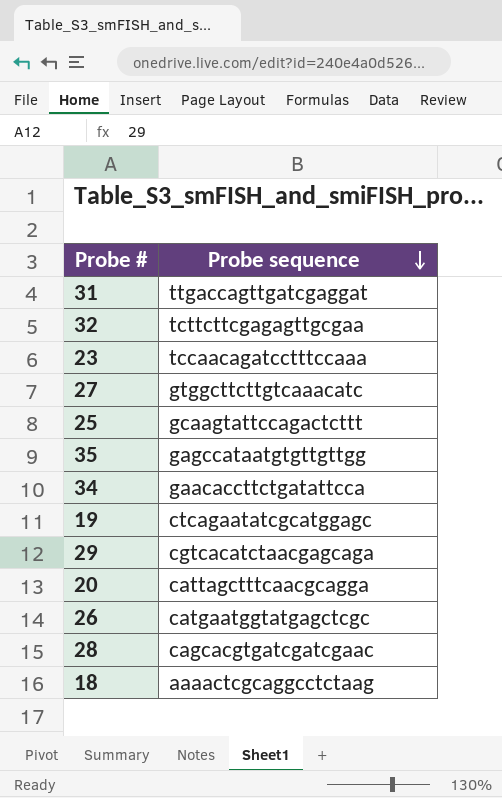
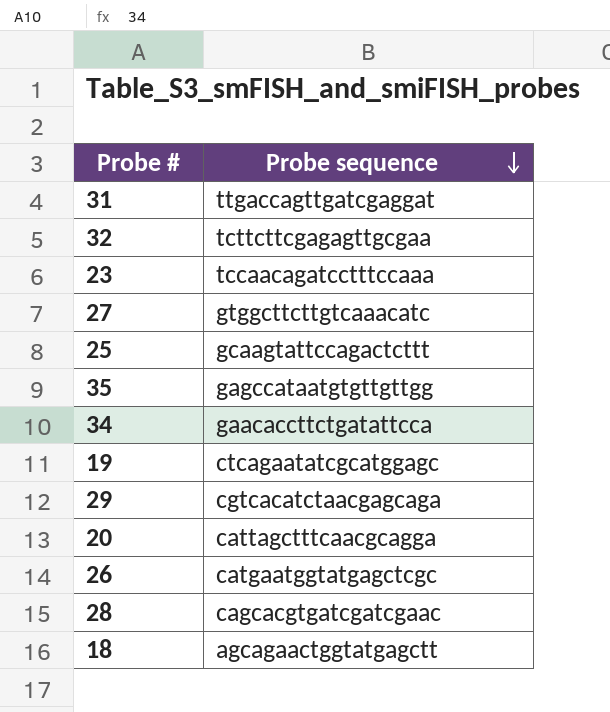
18 | Probe sequence: aaaactcgcaggcctctaag -> agcagaactggtatgagctt

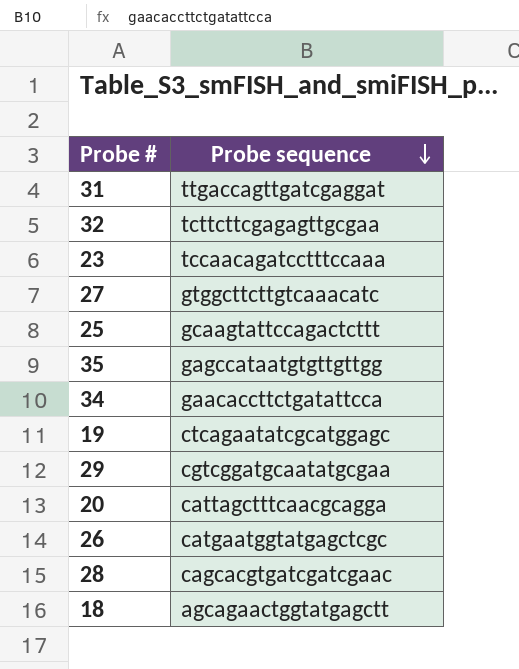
29 | Probe sequence: cgtcacatctaacgagcaga -> cgtcggatgcaatatgcgaa

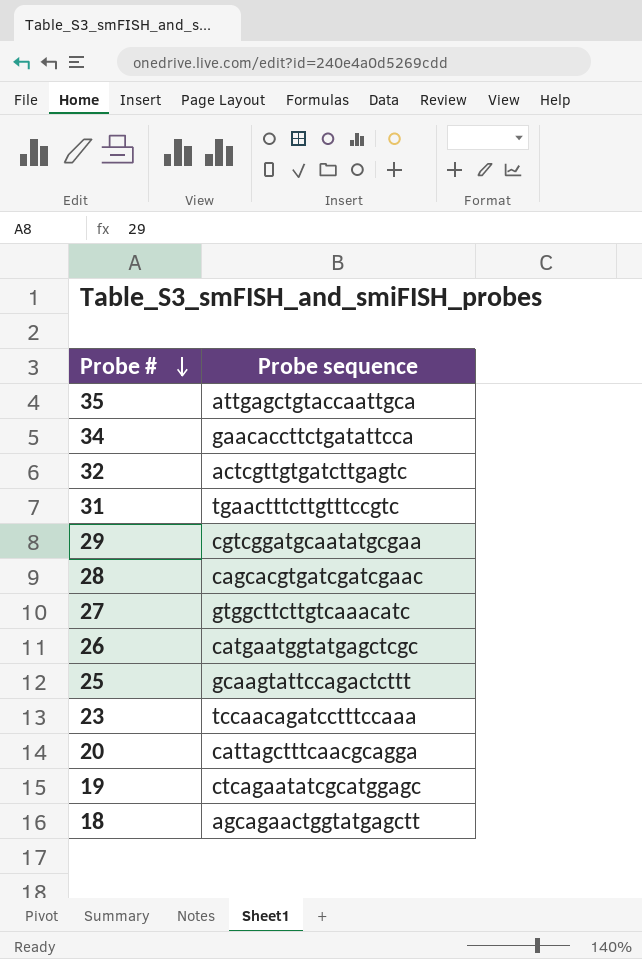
row order: Probe sequence descending -> Probe # descending
35 | Probe sequence: gagccataatgtgttgttgg -> attgagctgtaccaattgca
32 | Probe sequence: tcttcttcgagagttgcgaa -> actcgttgtgatcttgagtc
31 | Probe sequence: ttgaccagttgatcgaggat -> tgaactttcttgtttccgtc

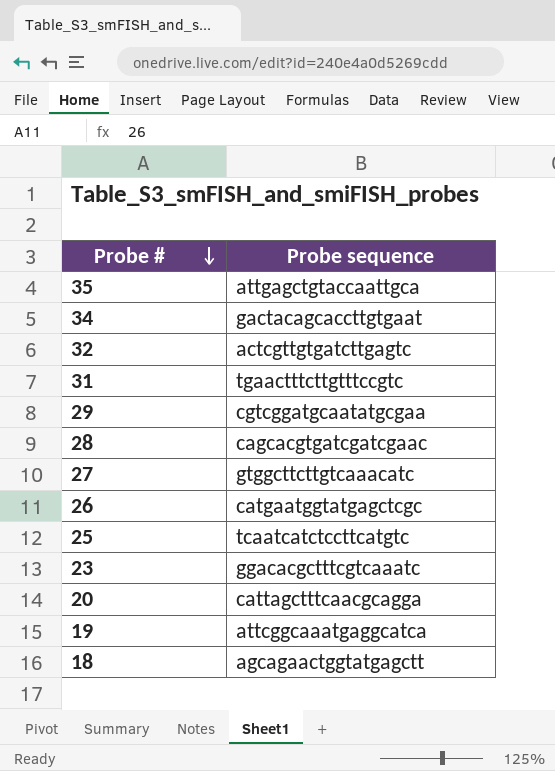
34 | Probe sequence: gaacaccttctgatattcca -> gactacagcaccttgtgaat
25 | Probe sequence: gcaagtattccagactcttt -> tcaatcatctccttcatgtc
23 | Probe sequence: tccaacagatcctttccaaa -> ggacacgctttcgtcaaatc
19 | Probe sequence: ctcagaatatcgcatggagc -> attcggcaaatgaggcatca

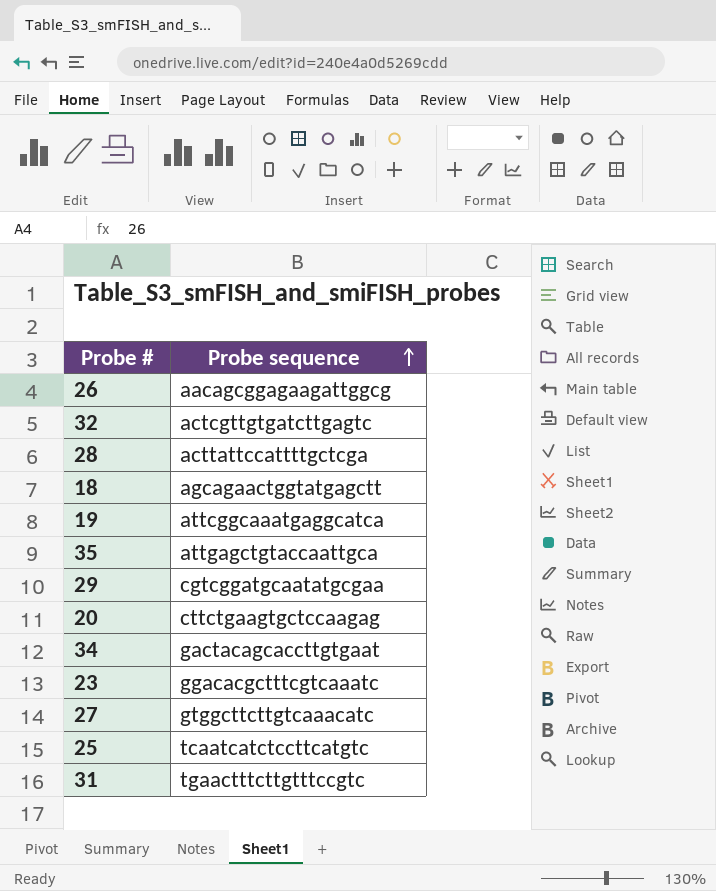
row order: Probe # descending -> Probe sequence ascending
26 | Probe sequence: catgaatggtatgagctcgc -> aacagcggagaagattggcg
28 | Probe sequence: cagcacgtgatcgatcgaac -> acttattccattttgctcga
20 | Probe sequence: cattagctttcaacgcagga -> cttctgaagtgctccaagag

